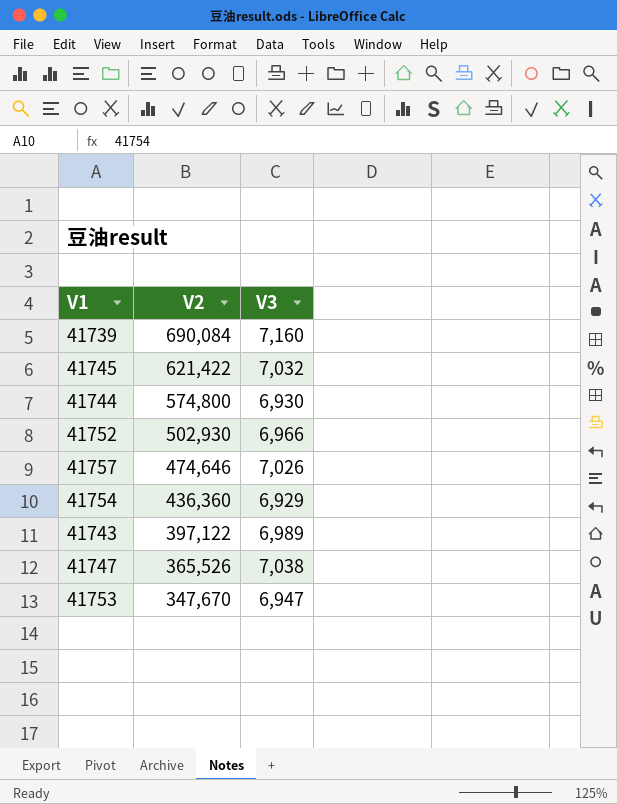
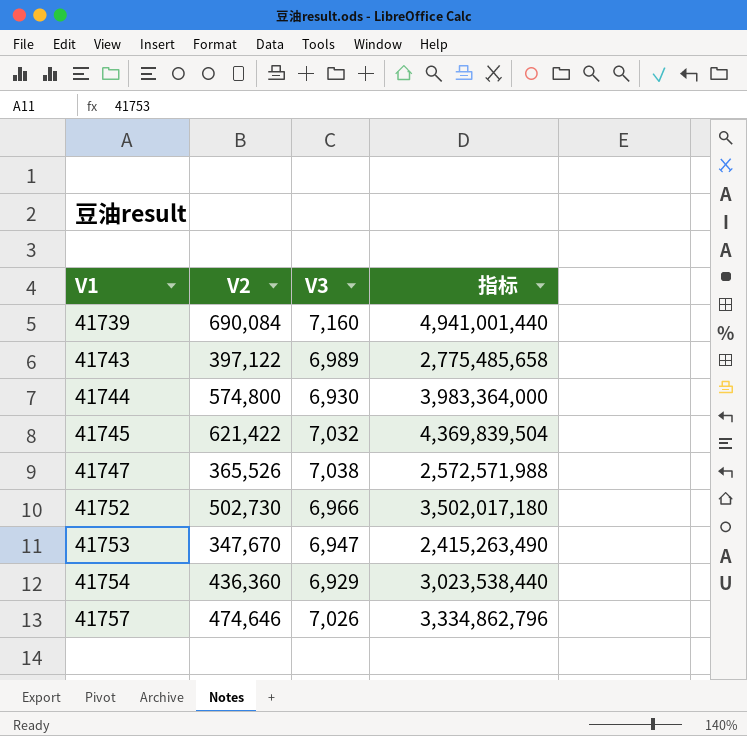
row order: V2 descending -> V1 ascending
column 指标 | formula: none -> [V2] * [V3]
41752 | V2: 502,930 -> 502,730

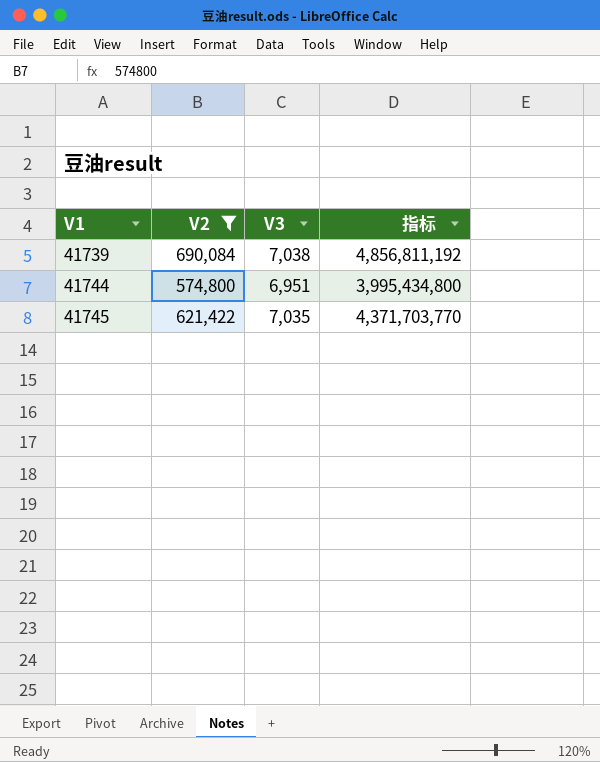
filter: none -> V2 >= 574,800
41739 | V3: 7,160 -> 7,038
41739 | 指标: 4,941,001,440 -> 4,856,811,192
41744 | V3: 6,930 -> 6,951
41744 | 指标: 3,983,364,000 -> 3,995,434,800
41745 | V3: 7,032 -> 7,035
41745 | 指标: 4,369,839,504 -> 4,371,703,770

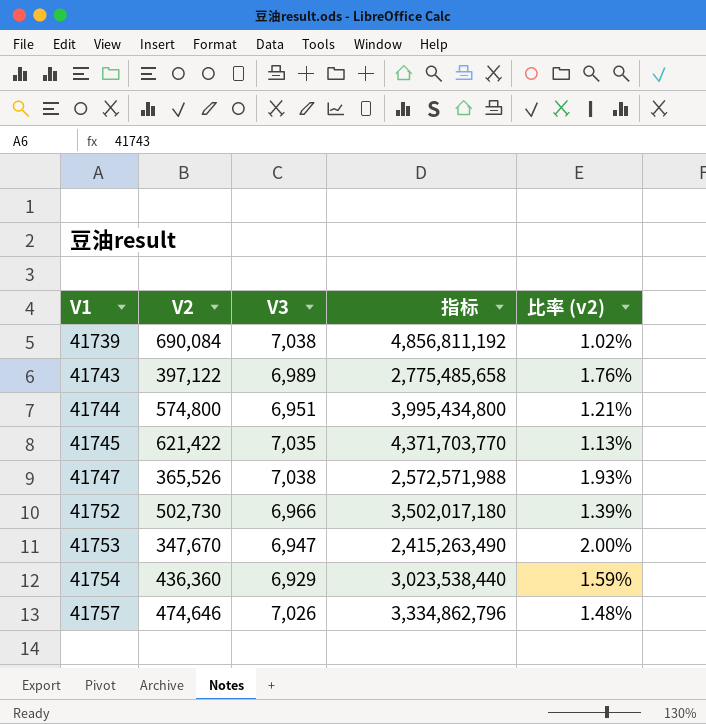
filter: V2 >= 574,800 -> none
column 比率 (v2) | formula: none -> [V3] / [V2]

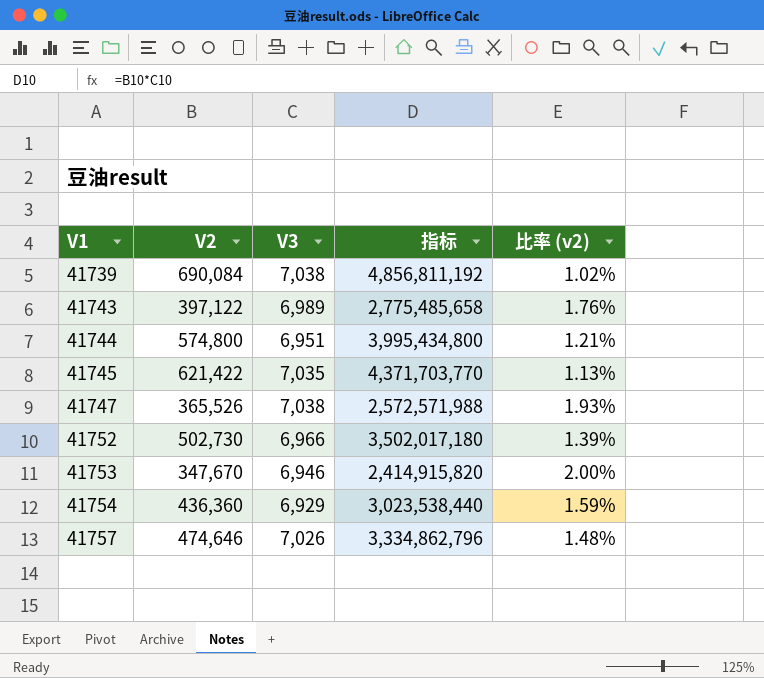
41753 | V3: 6,947 -> 6,946
41753 | 指标: 2,415,263,490 -> 2,414,915,820

